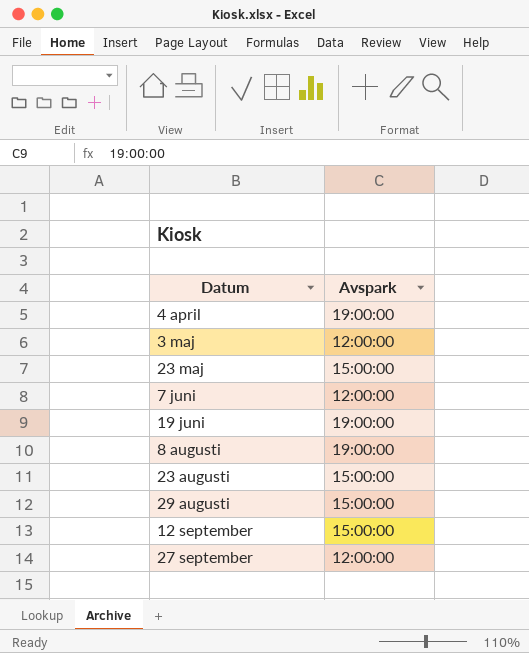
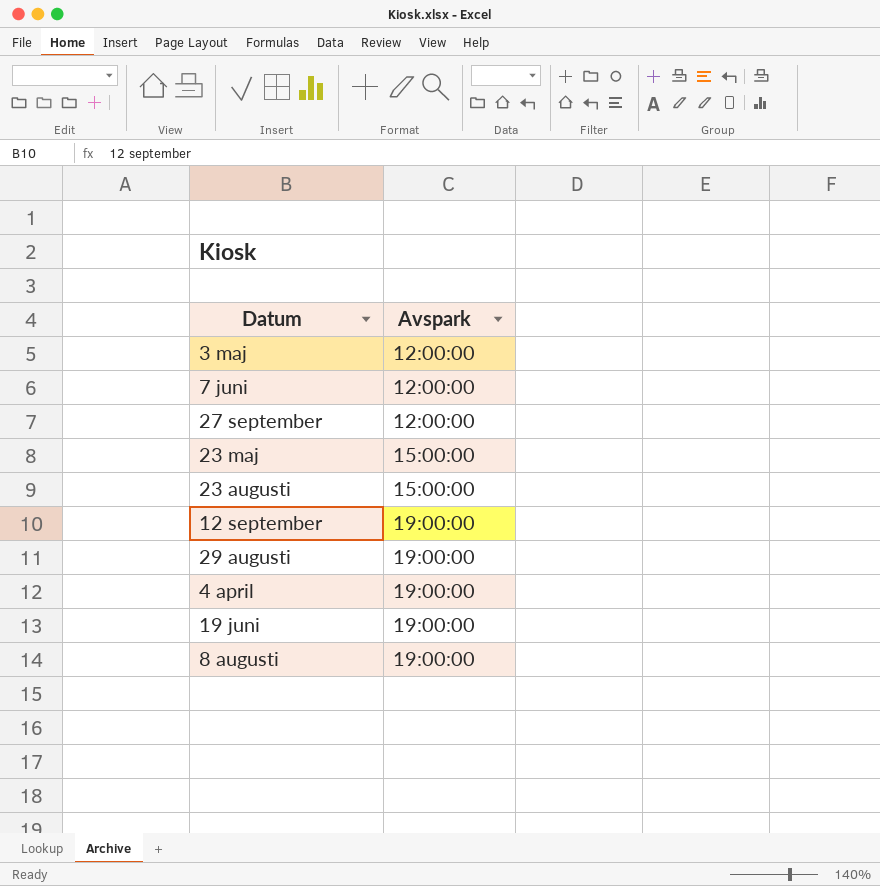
row order: Datum ascending -> Avspark ascending
12 september | Avspark: 15:00:00 -> 19:00:00
29 augusti | Avspark: 15:00:00 -> 19:00:00

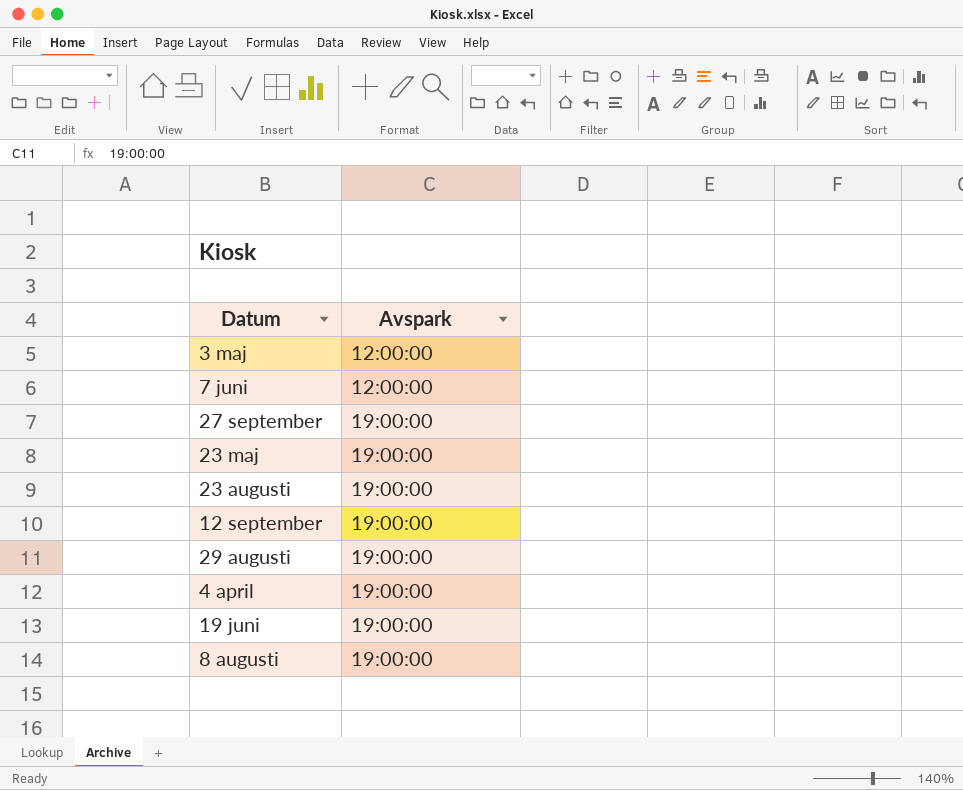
27 september | Avspark: 12:00:00 -> 19:00:00
23 maj | Avspark: 15:00:00 -> 19:00:00
23 augusti | Avspark: 15:00:00 -> 19:00:00

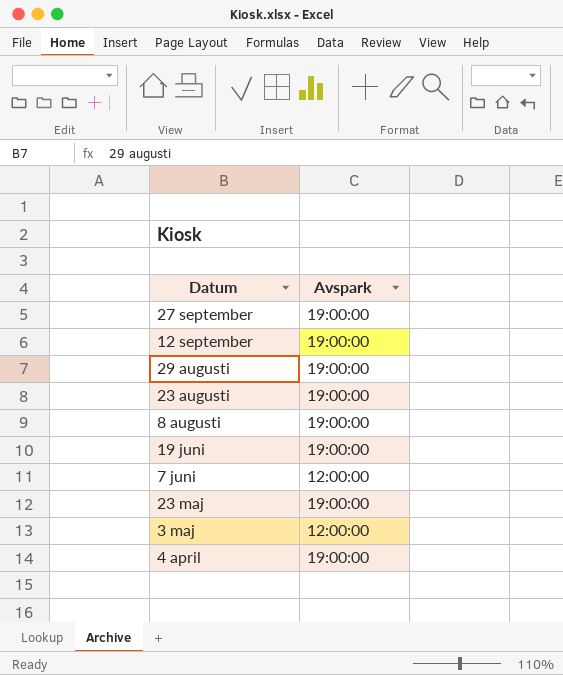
row order: Avspark ascending -> Datum descending

